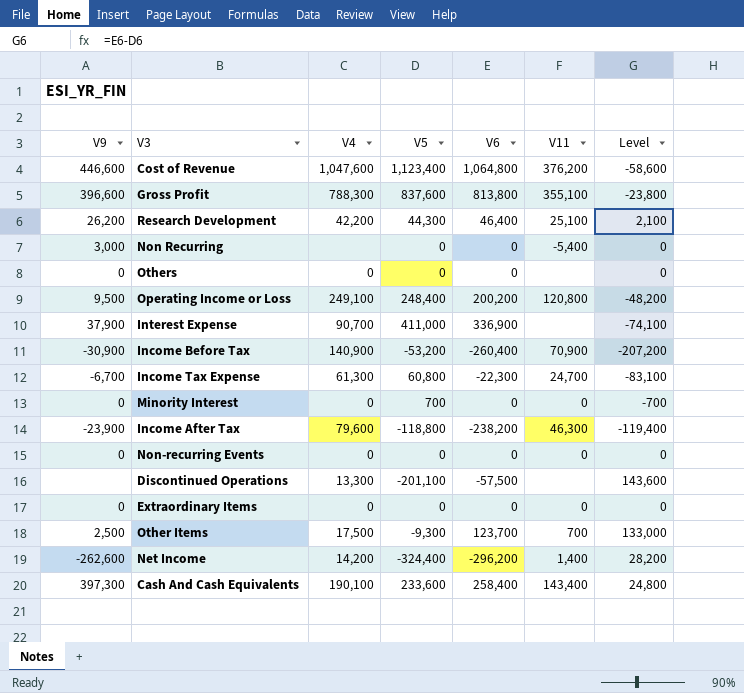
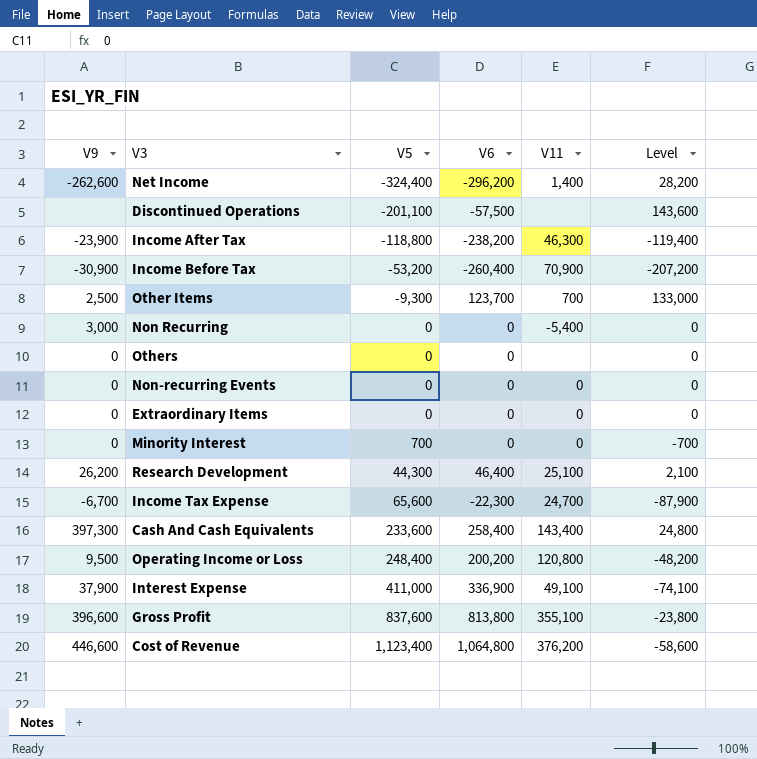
row order: none -> V5 ascending
column V4 | position: 3 -> none
Income Tax Expense | V5: 60,800 -> 65,600
Income Tax Expense | Level: -83,100 -> -87,900
Interest Expense | V11: none -> 49,100

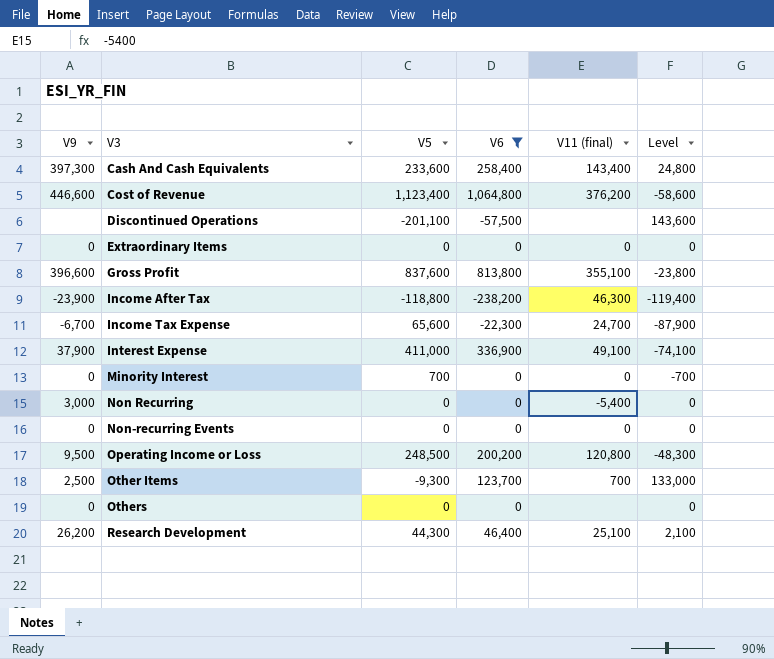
filter: none -> V6 >= -238,200
row order: V5 ascending -> V3 ascending
column name: V11 -> V11 (final)
Operating Income or Loss | V5: 248,400 -> 248,500
Operating Income or Loss | Level: -48,200 -> -48,300

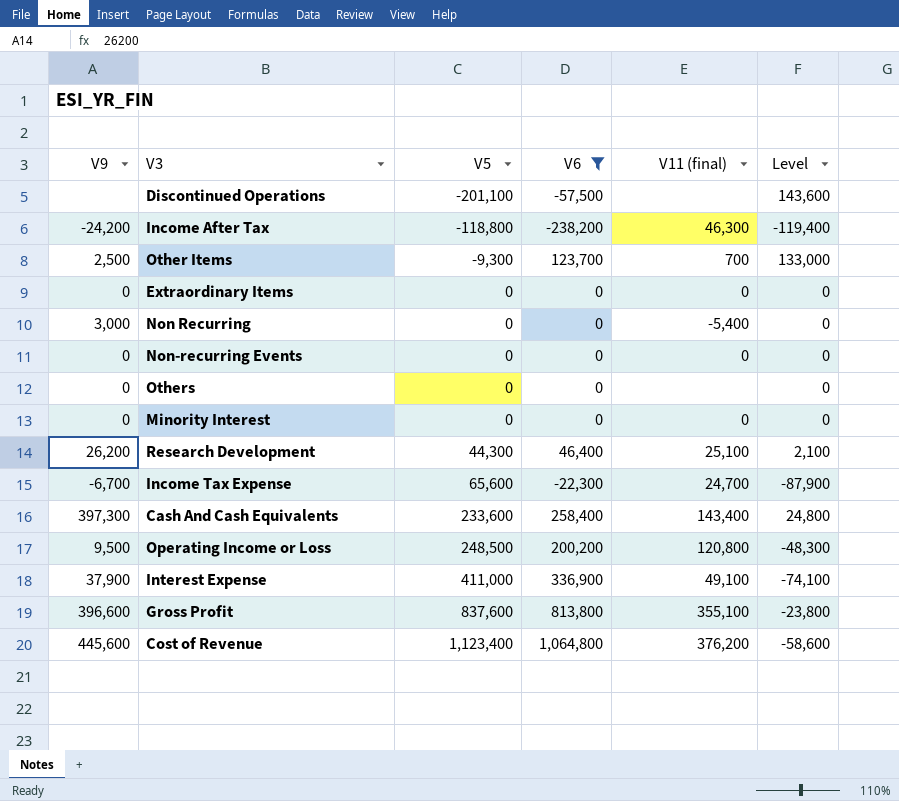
row order: V3 ascending -> V5 ascending
Income After Tax | V9: -23,900 -> -24,200
Minority Interest | V5: 700 -> 0
Minority Interest | Level: -700 -> 0
Cost of Revenue | V9: 446,600 -> 445,600

